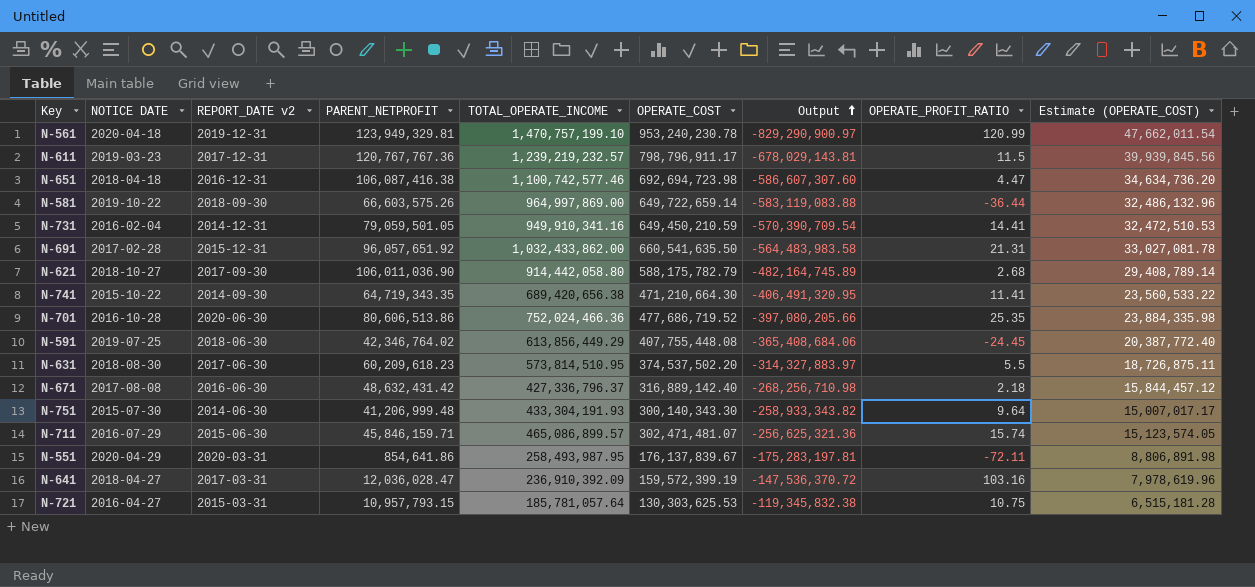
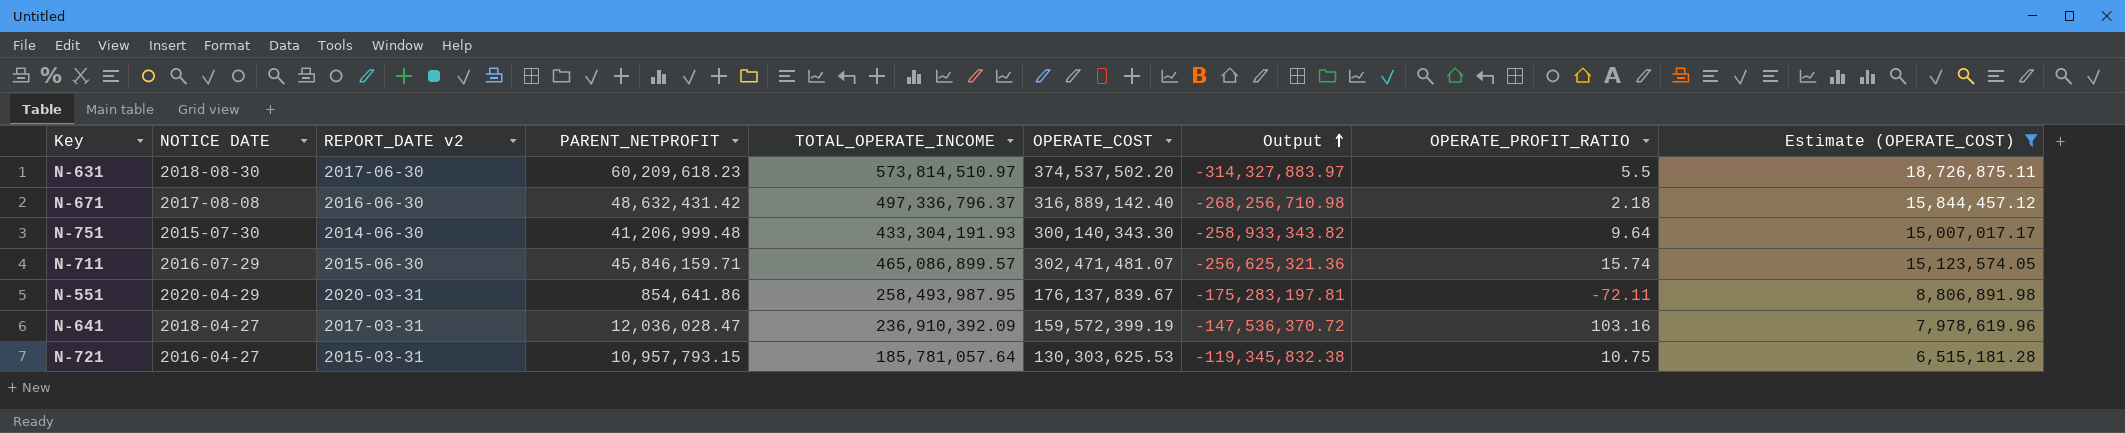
filter: none -> Estimate (OPERATE_COST) <= 18,726,875.11
N-631 | TOTAL_OPERATE_INCOME: 573,814,510.95 -> 573,814,510.97
N-671 | TOTAL_OPERATE_INCOME: 427,336,796.37 -> 497,336,796.37

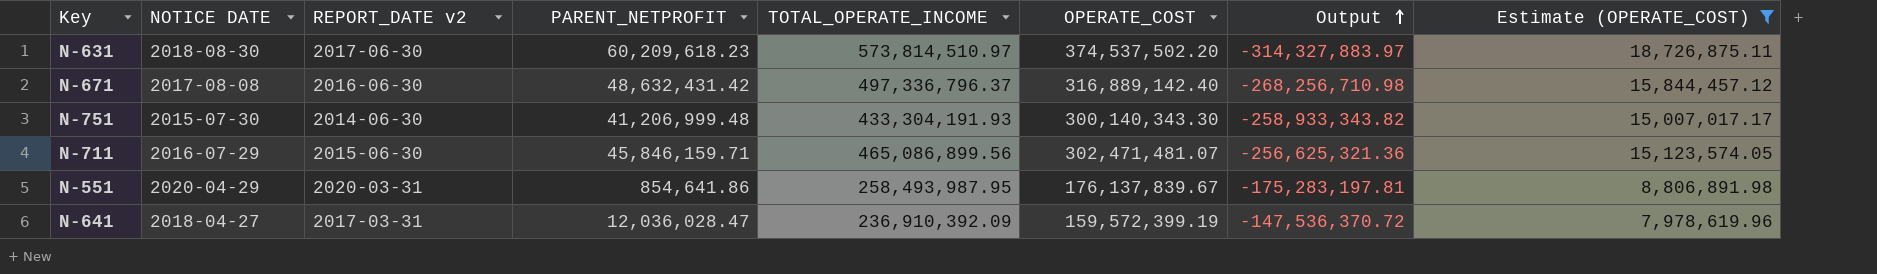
column OPERATE_PROFIT_RATIO | position: 8 -> none
row N-721: 2016-04-27 | 2015-03-31 | 10,957,793.15 | 185,781,057.64 | 130,303,625.53 | -119,345,832.38 | 10.75 | 6,515,181.28 -> none
N-711 | TOTAL_OPERATE_INCOME: 465,086,899.57 -> 465,086,899.56

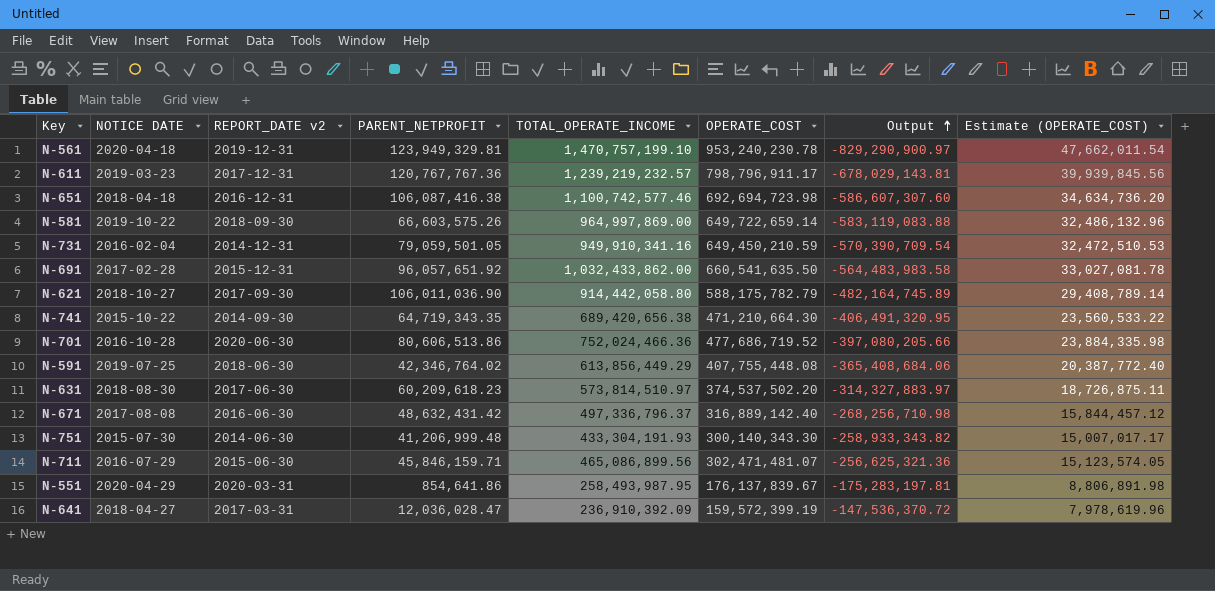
filter: Estimate (OPERATE_COST) <= 18,726,875.11 -> none

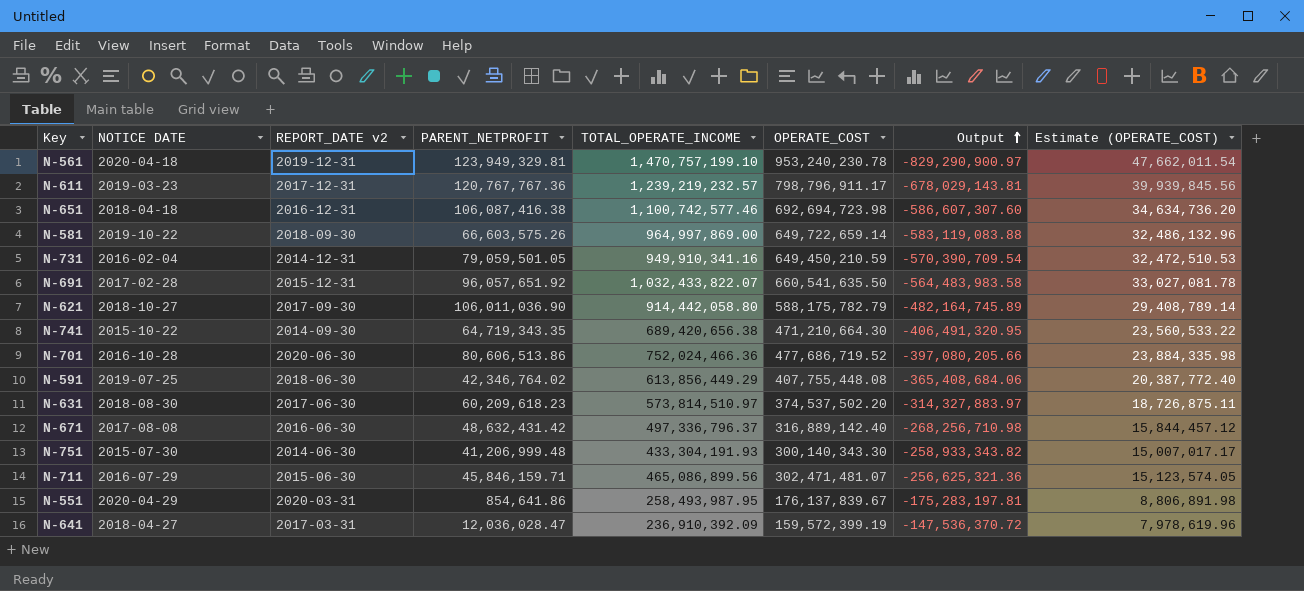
N-691 | TOTAL_OPERATE_INCOME: 1,032,433,862.00 -> 1,032,433,822.07

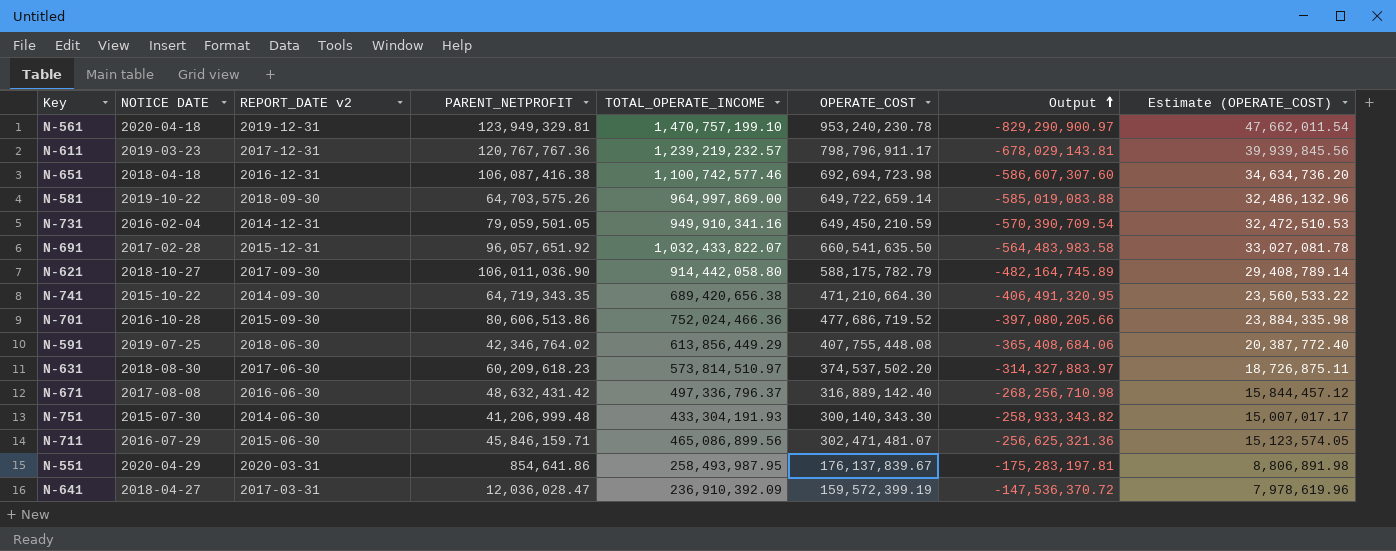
N-581 | PARENT_NETPROFIT: 66,603,575.26 -> 64,703,575.26
N-581 | Output: -583,119,083.88 -> -585,019,083.88
N-701 | REPORT_DATE v2: 2020-06-30 -> 2015-09-30

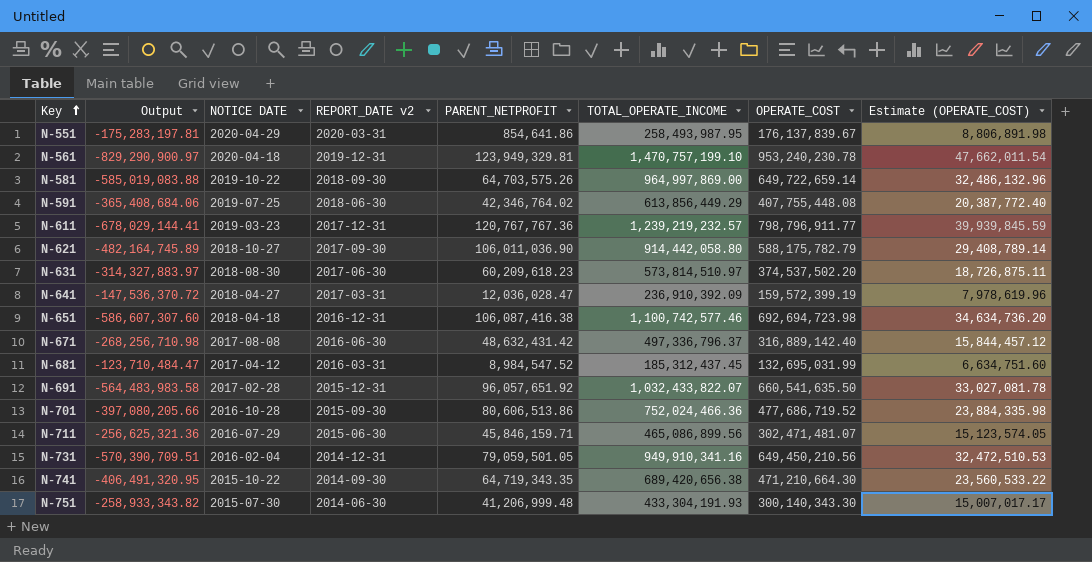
row order: Output ascending -> Key ascending
column Output | position: 7 -> 2
N-611 | Output: -678,029,143.81 -> -678,029,144.41
N-611 | OPERATE_COST: 798,796,911.17 -> 798,796,911.77
N-611 | Estimate (OPERATE_COST): 39,939,845.56 -> 39,939,845.59
row N-681: none -> -123,710,484.47 | 2017-04-12 | 2016-03-31 | 8,984,547.52 | 185,312,437.45 | 132,695,031.99 | 6,634,751.60
N-731 | Output: -570,390,709.54 -> -570,390,709.51
N-731 | OPERATE_COST: 649,450,210.59 -> 649,450,210.56

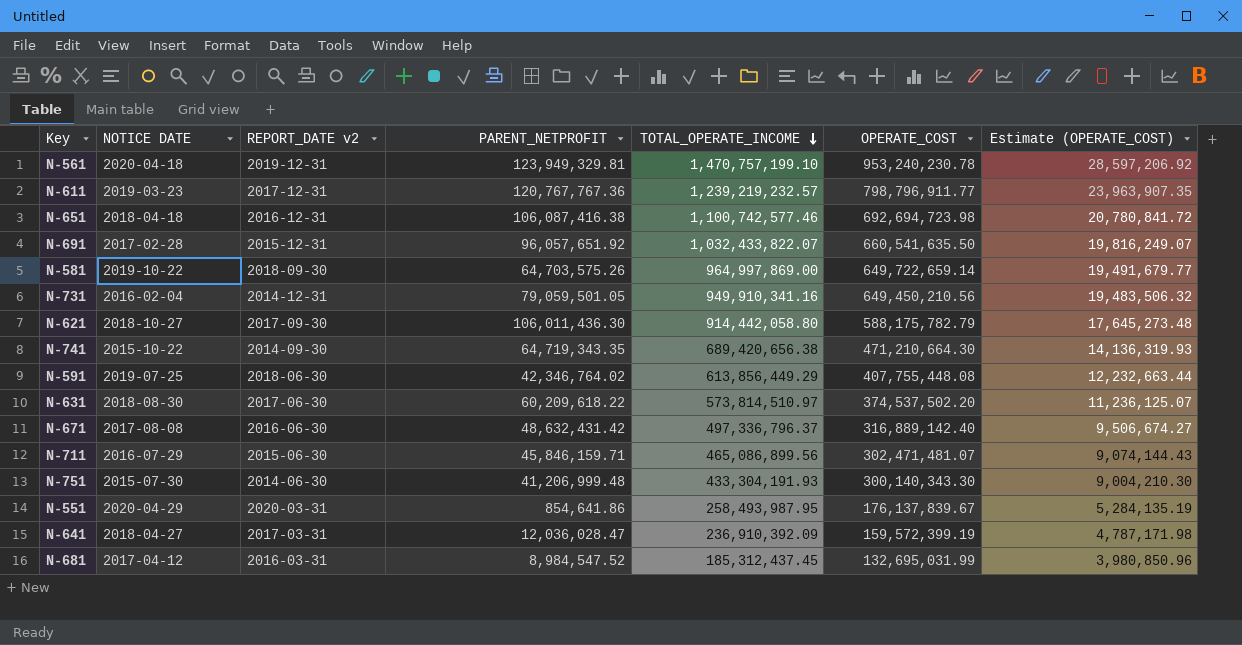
row order: Key ascending -> TOTAL_OPERATE_INCOME descending
column Output | formula: [PARENT_NETPROFIT] - [OPERATE_COST] -> none
column Estimate (OPERATE_COST) | formula: [OPERATE_COST] * 0.05 -> [OPERATE_COST] * 0.03
row N-701: -397,080,205.66 | 2016-10-28 | 2015-09-30 | 80,606,513.86 | 752,024,466.36 | 477,686,719.52 | 23,884,335.98 -> none
N-621 | PARENT_NETPROFIT: 106,011,036.90 -> 106,011,436.30
N-631 | PARENT_NETPROFIT: 60,209,618.23 -> 60,209,618.22

